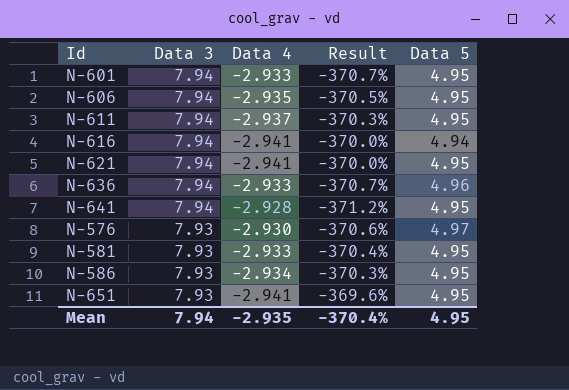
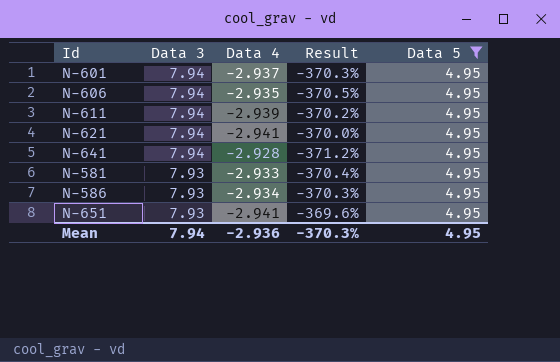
filter: none -> Data 5 = 4.95
N-601 | Data 4: -2.933 -> -2.937
N-601 | Result: -370.7% -> -370.3%
N-611 | Data 4: -2.937 -> -2.939
N-611 | Result: -370.3% -> -370.2%
Mean | Data 4: -2.935 -> -2.936
Mean | Result: -370.4% -> -370.3%

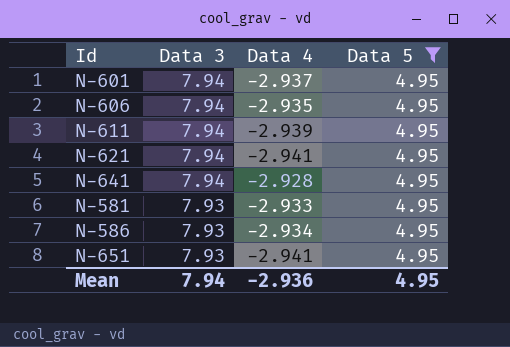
column Result | formula: ([Data 3] - [Data 4]) / [Data 4] -> none

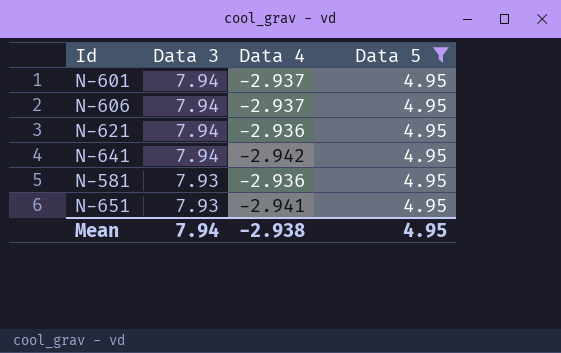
row N-611: 7.94 | -2.939 | 4.95 -> none
row N-586: 7.93 | -2.934 | 4.95 -> none
N-606 | Data 4: -2.935 -> -2.937
N-621 | Data 4: -2.941 -> -2.936
N-641 | Data 4: -2.928 -> -2.942
N-581 | Data 4: -2.933 -> -2.936
Mean | Data 4: -2.936 -> -2.938

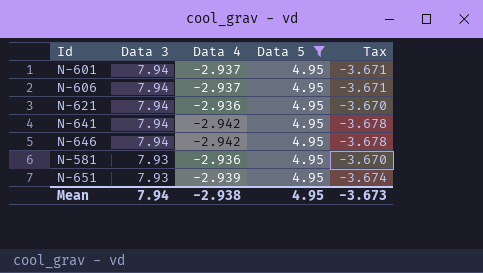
column Tax | formula: none -> [Data 4] * 1.25
row N-646: none -> 7.94 | -2.942 | 4.95 | -3.678
N-651 | Data 4: -2.941 -> -2.939

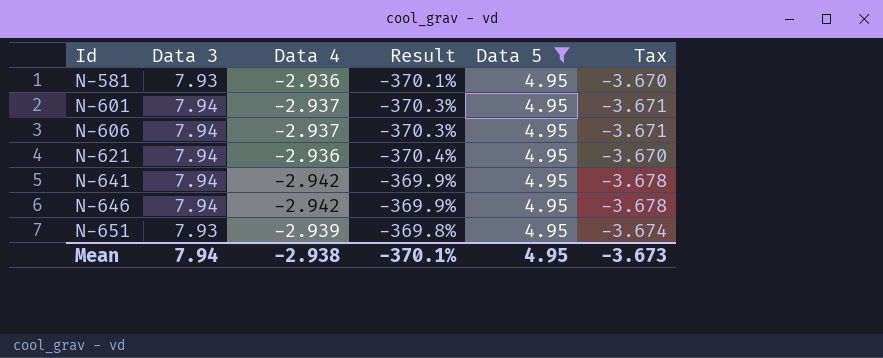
row order: Data 3 descending -> Id ascending
column Result | formula: none -> ([Data 3] - [Data 4]) / [Data 4]

